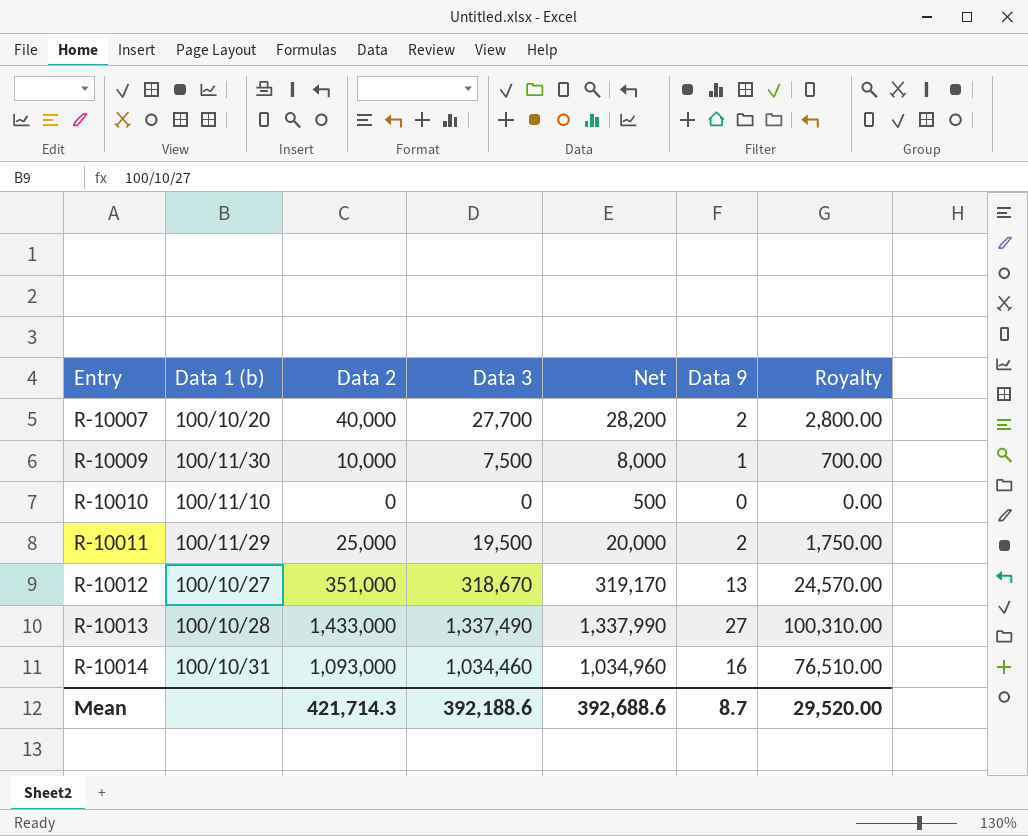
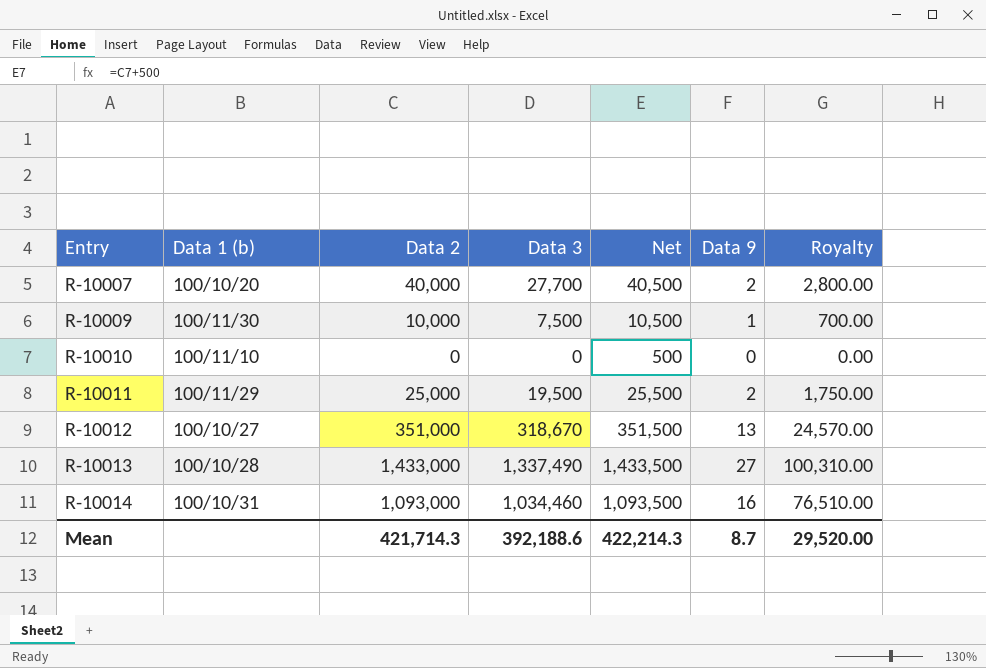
column Net | formula: [Data 3] + 500 -> [Data 2] + 500
Mean | Net: 392,688.6 -> 422,214.3

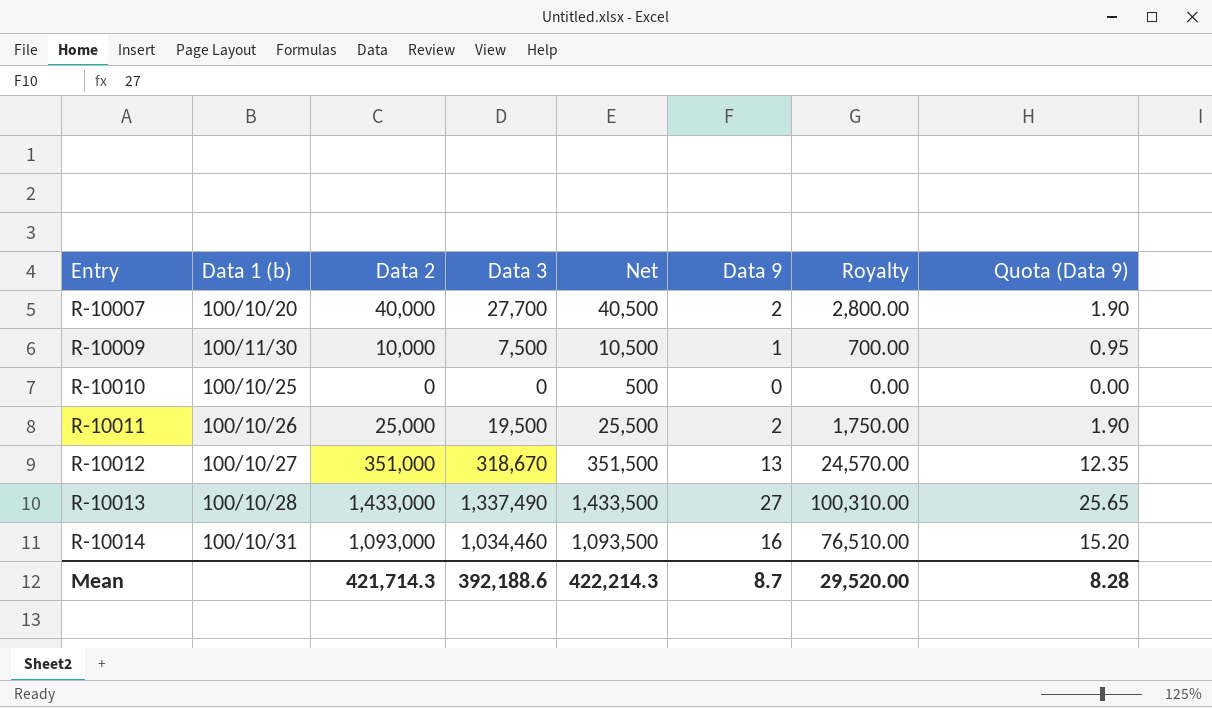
column Quota (Data 9) | formula: none -> [Data 9] * 0.95
R-10010 | Data 1 (b): 100/11/10 -> 100/10/25
R-10011 | Data 1 (b): 100/11/29 -> 100/10/26

